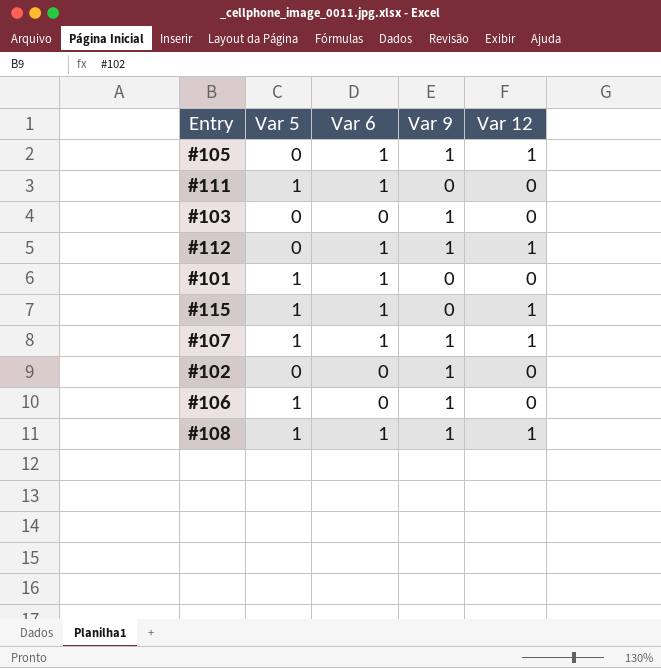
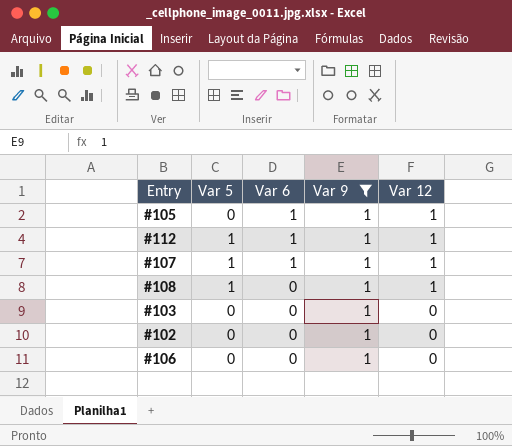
filter: none -> Var 9 = 1
row order: none -> Var 6 descending
#112 | Var 5: 0 -> 1
#108 | Var 6: 1 -> 0
#106 | Var 5: 1 -> 0

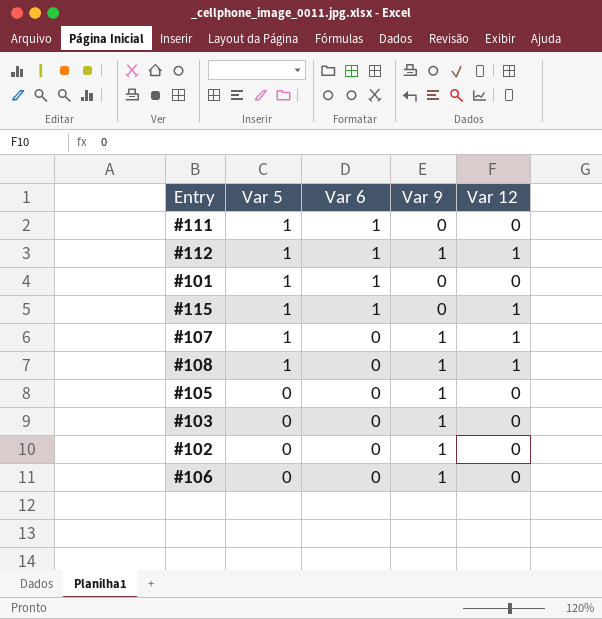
filter: Var 9 = 1 -> none
row order: Var 6 descending -> Var 5 descending
#107 | Var 6: 1 -> 0
#105 | Var 6: 1 -> 0
#105 | Var 12: 1 -> 0

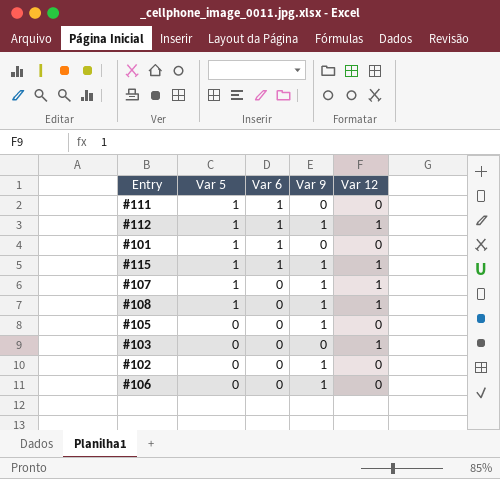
#115 | Var 9: 0 -> 1
#103 | Var 9: 1 -> 0
#103 | Var 12: 0 -> 1

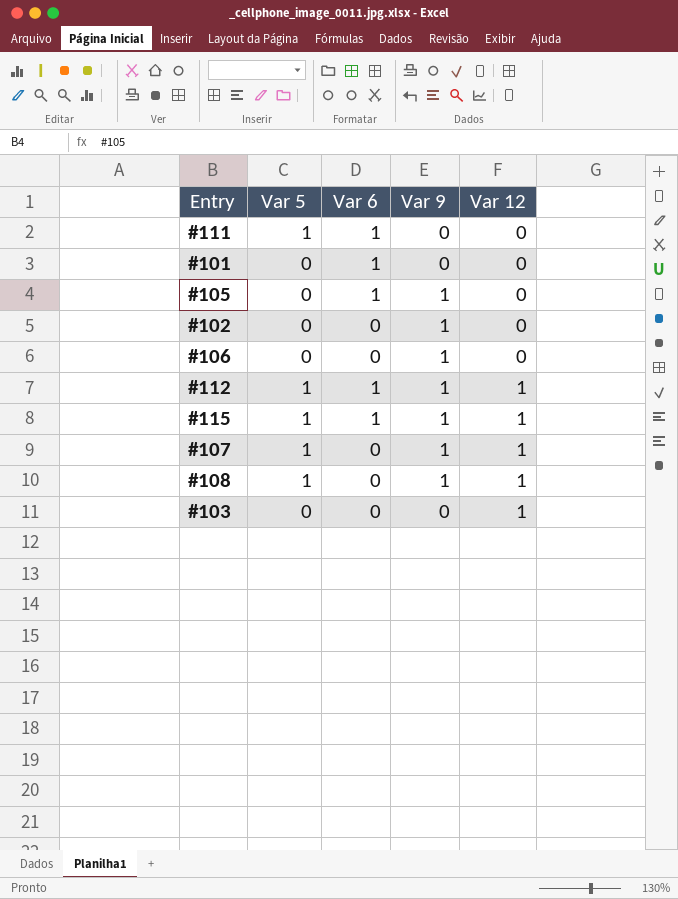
row order: Var 5 descending -> Var 12 ascending
#101 | Var 5: 1 -> 0
#105 | Var 6: 0 -> 1

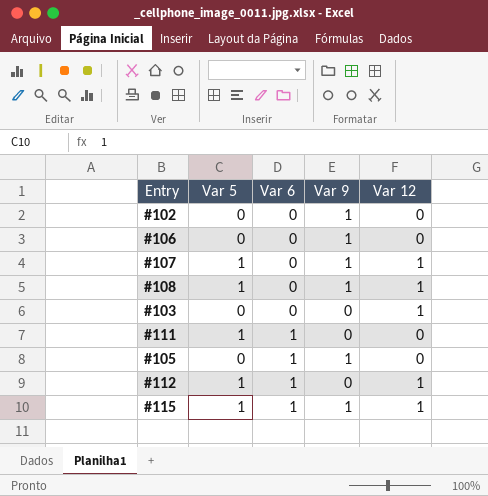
row order: Var 12 ascending -> Var 6 ascending
row #101: 0 | 1 | 0 | 0 -> none
#112 | Var 9: 1 -> 0

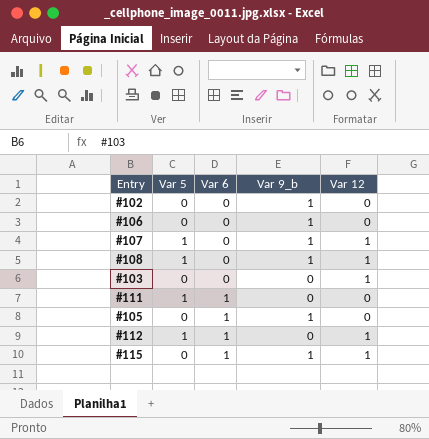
column name: Var 9 -> Var 9_b
#115 | Var 5: 1 -> 0

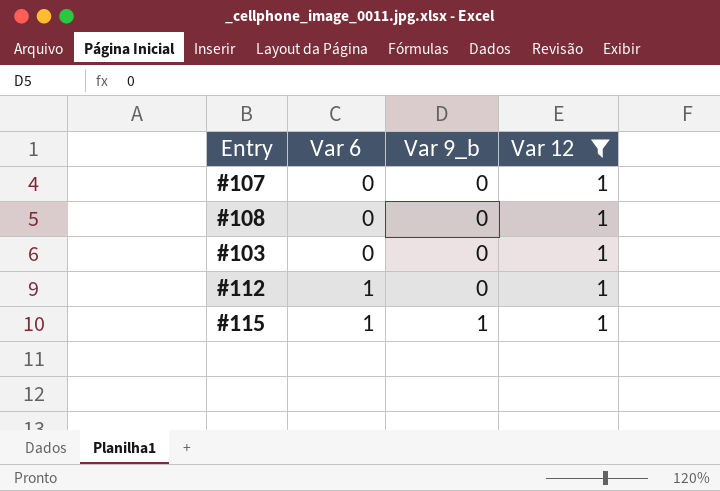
filter: none -> Var 12 = 1
column Var 5 | position: 2 -> none
#107 | Var 9_b: 1 -> 0
#108 | Var 9_b: 1 -> 0

